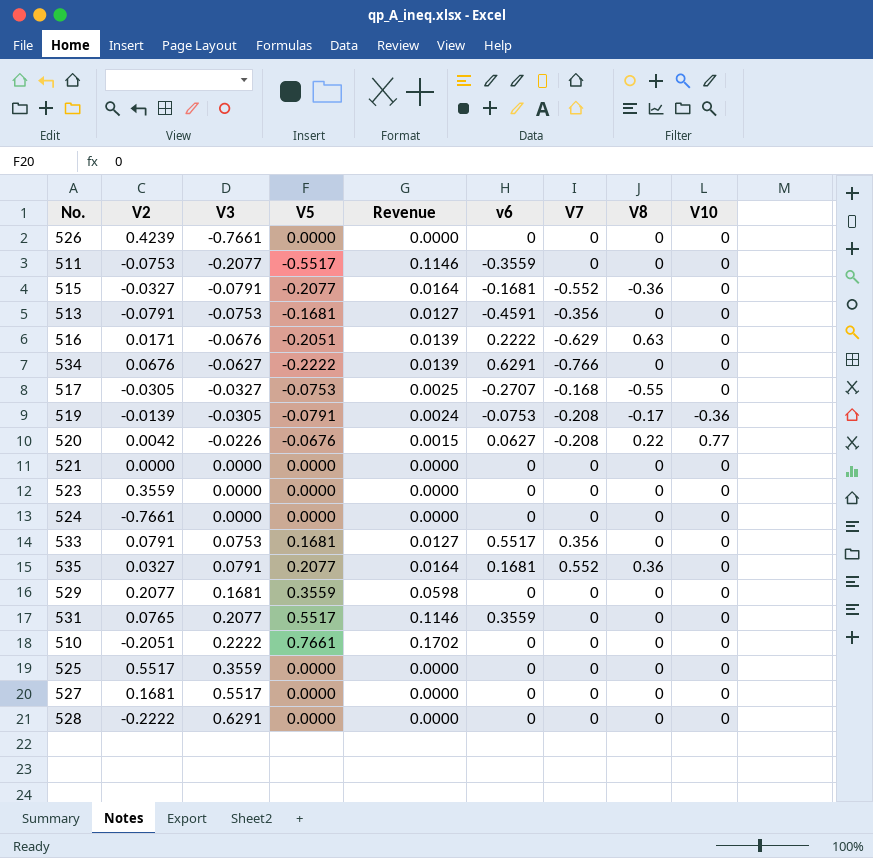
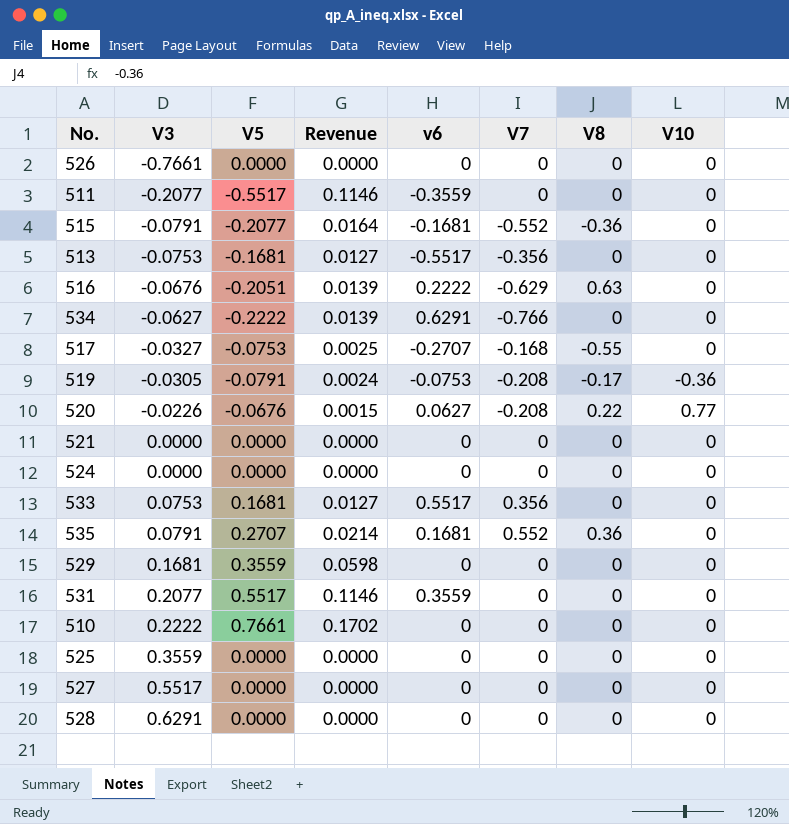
column V2 | position: 2 -> none
row 523: 0.3559 | 0.0000 | 0.0000 | 0.0000 | 0 | 0 | 0 | 0 -> none
513 | v6: -0.4591 -> -0.5517
535 | V5: 0.2077 -> 0.2707
535 | Revenue: 0.0164 -> 0.0214

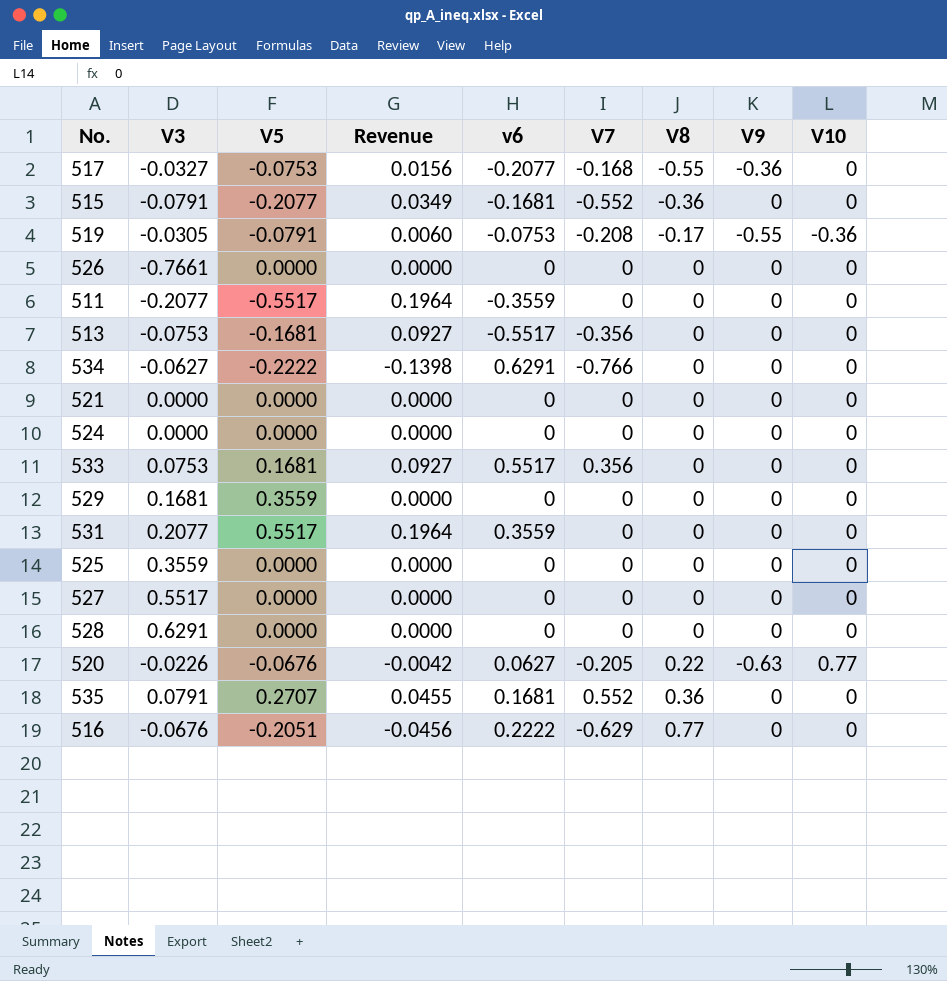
row order: V3 ascending -> V8 ascending
column Revenue | formula: [V3] * [V5] -> [V5] * [v6]
column V9 | position: none -> 8
row 510: 0.2222 | 0.7661 | 0.1702 | 0 | 0 | 0 | 0 -> none
517 | v6: -0.2707 -> -0.2077
520 | V7: -0.208 -> -0.205
516 | V8: 0.63 -> 0.77

